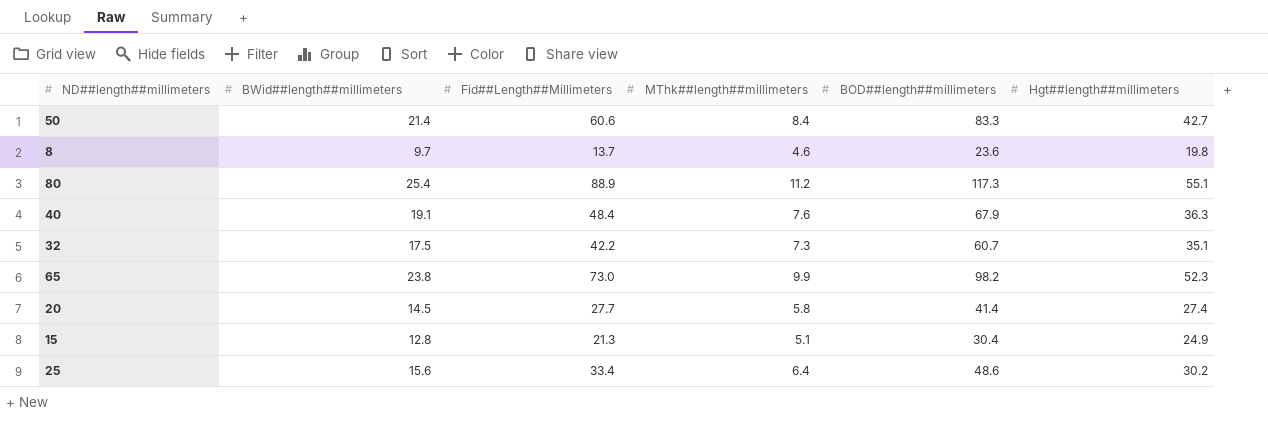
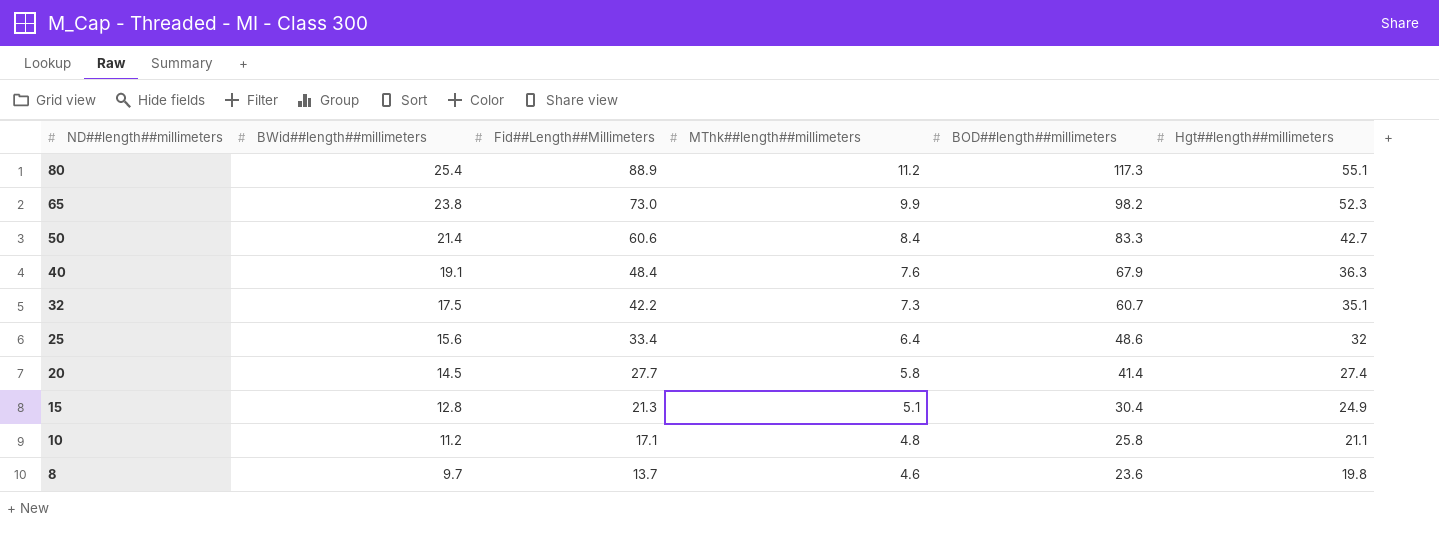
row order: none -> ND##length##millimeters descending
25 | Hgt##length##millimeters: 30.2 -> 32
row 10: none -> 11.2 | 17.1 | 4.8 | 25.8 | 21.1

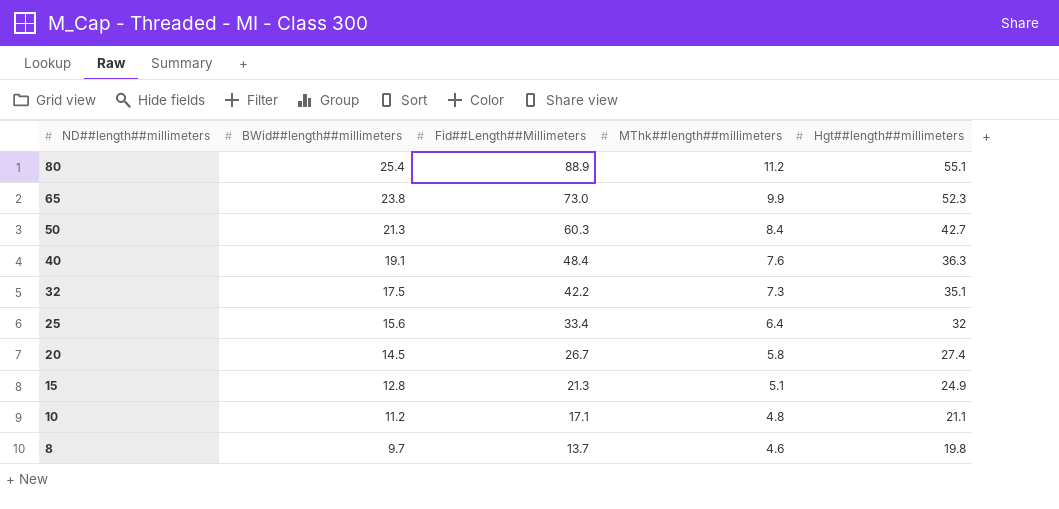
column BOD##length##millimeters | position: 5 -> none
50 | BWid##length##millimeters: 21.4 -> 21.3
50 | Fid##Length##Millimeters: 60.6 -> 60.3
20 | Fid##Length##Millimeters: 27.7 -> 26.7

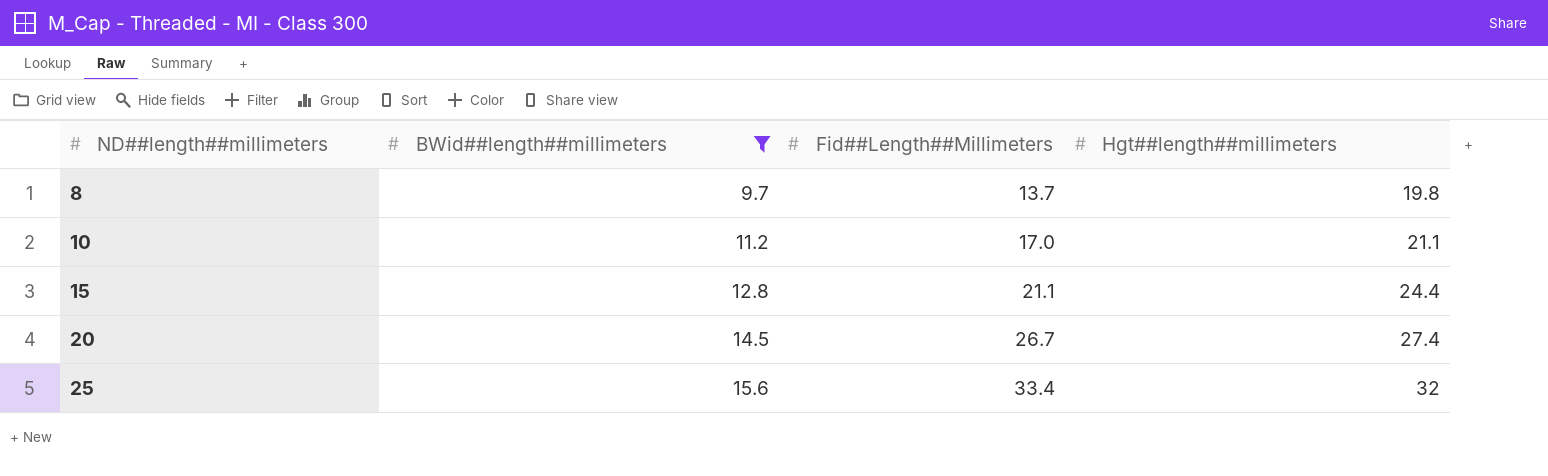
filter: none -> BWid##length##millimeters <= 15.6
row order: ND##length##millimeters descending -> ND##length##millimeters ascending
column MThk##length##millimeters | position: 4 -> none
10 | Fid##Length##Millimeters: 17.1 -> 17.0
15 | Fid##Length##Millimeters: 21.3 -> 21.1
15 | Hgt##length##millimeters: 24.9 -> 24.4

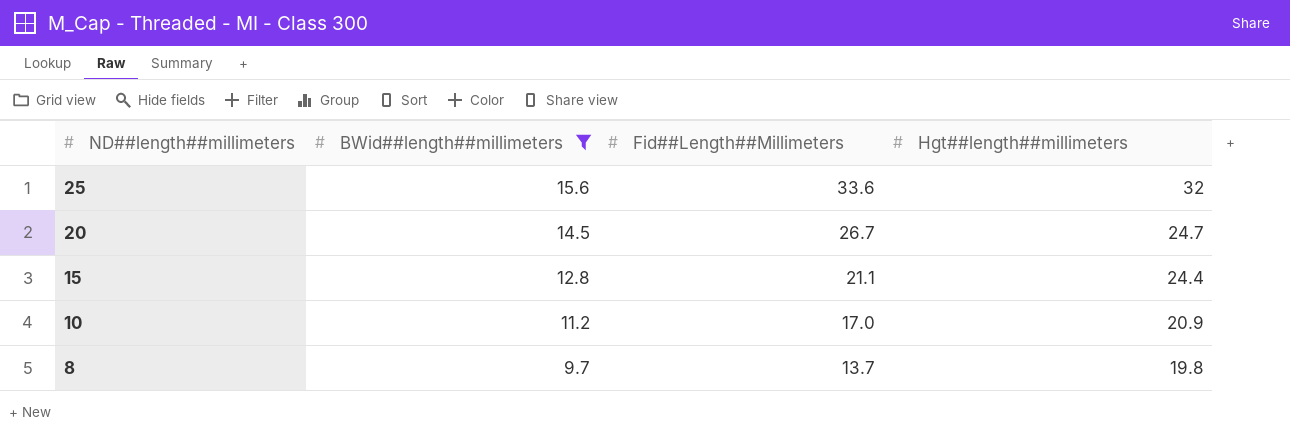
row order: ND##length##millimeters ascending -> ND##length##millimeters descending
25 | Fid##Length##Millimeters: 33.4 -> 33.6
20 | Hgt##length##millimeters: 27.4 -> 24.7
10 | Hgt##length##millimeters: 21.1 -> 20.9

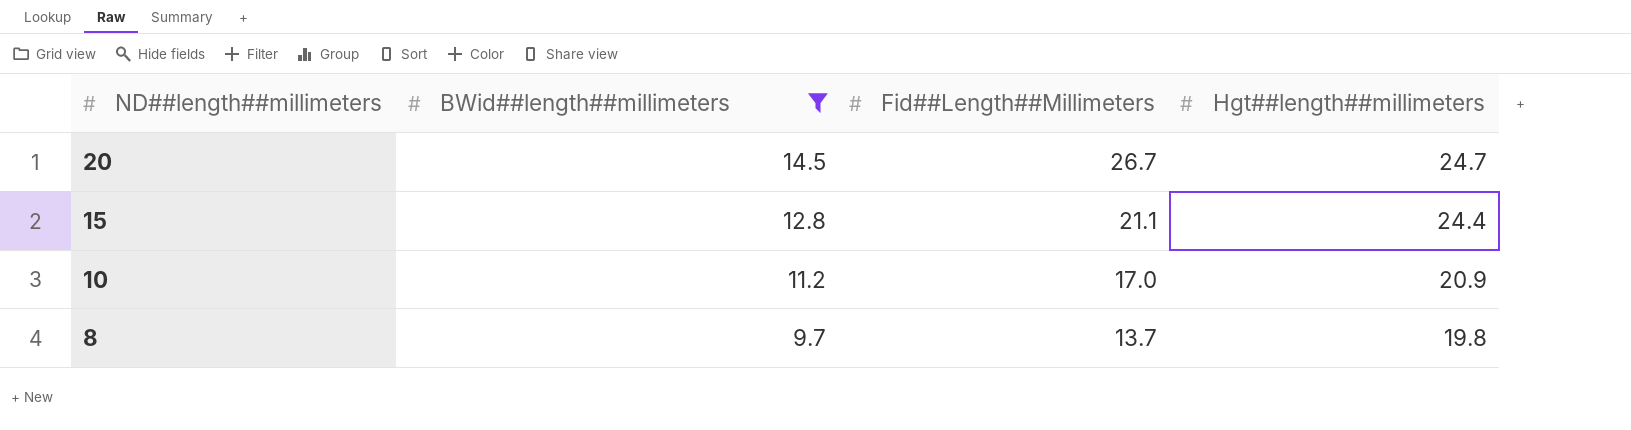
row 25: 15.6 | 33.6 | 32 -> none

